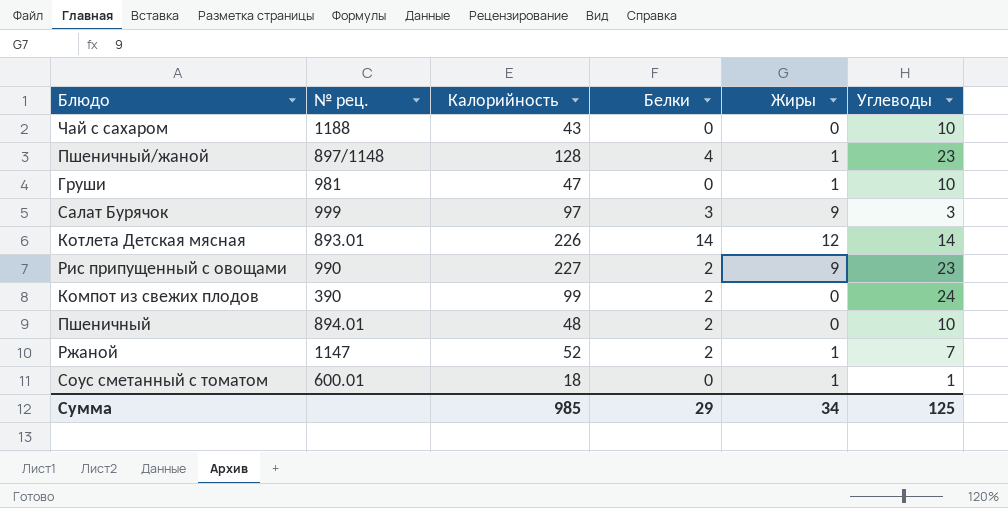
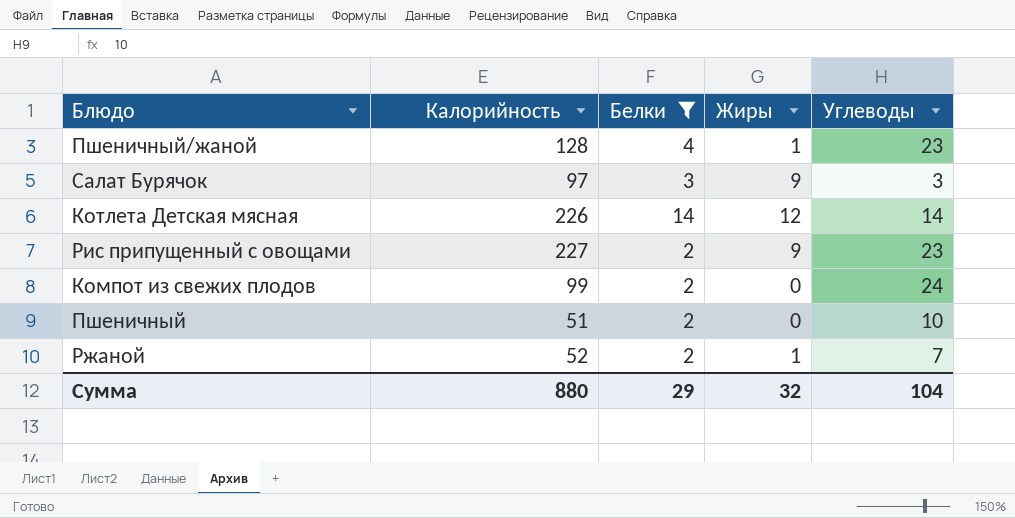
filter: none -> Белки != 0
column № рец. | position: 2 -> none
Пшеничный | Калорийность: 48 -> 51
Сумма | Калорийность: 985 -> 880
Сумма | Жиры: 34 -> 32
Сумма | Углеводы: 125 -> 104

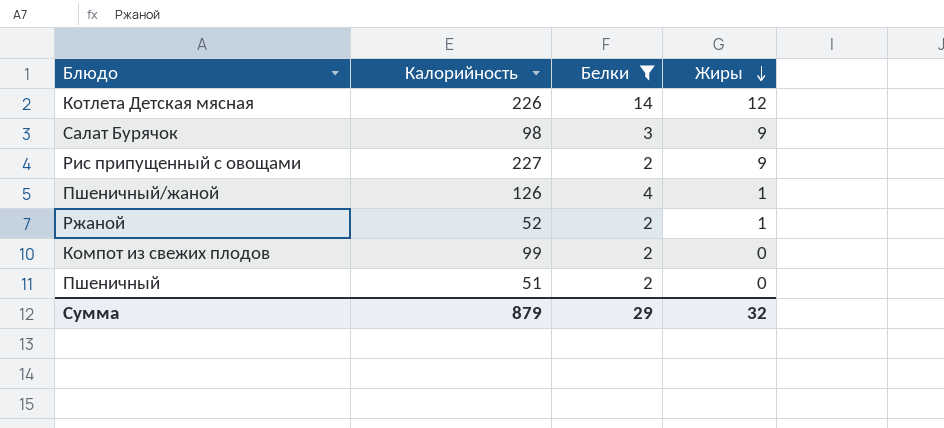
row order: none -> Жиры descending
column Углеводы | position: 5 -> none
Салат Бурячок | Калорийность: 97 -> 98
Пшеничный/жаной | Калорийность: 128 -> 126
Сумма | Калорийность: 880 -> 879

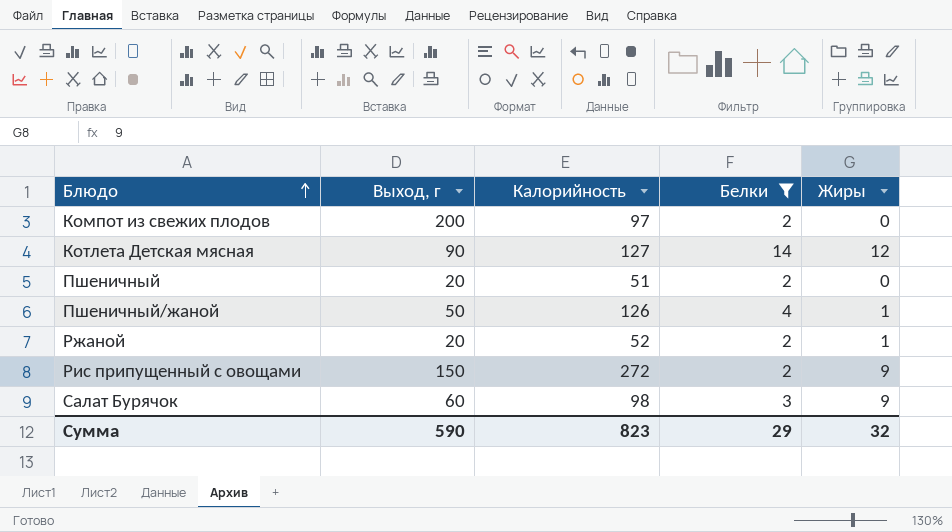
row order: Жиры descending -> Блюдо ascending
column Выход, г | position: none -> 2
Компот из свежих плодов | Калорийность: 99 -> 97
Котлета Детская мясная | Калорийность: 226 -> 127
Рис припущенный с овощами | Калорийность: 227 -> 272
Сумма | Калорийность: 879 -> 823

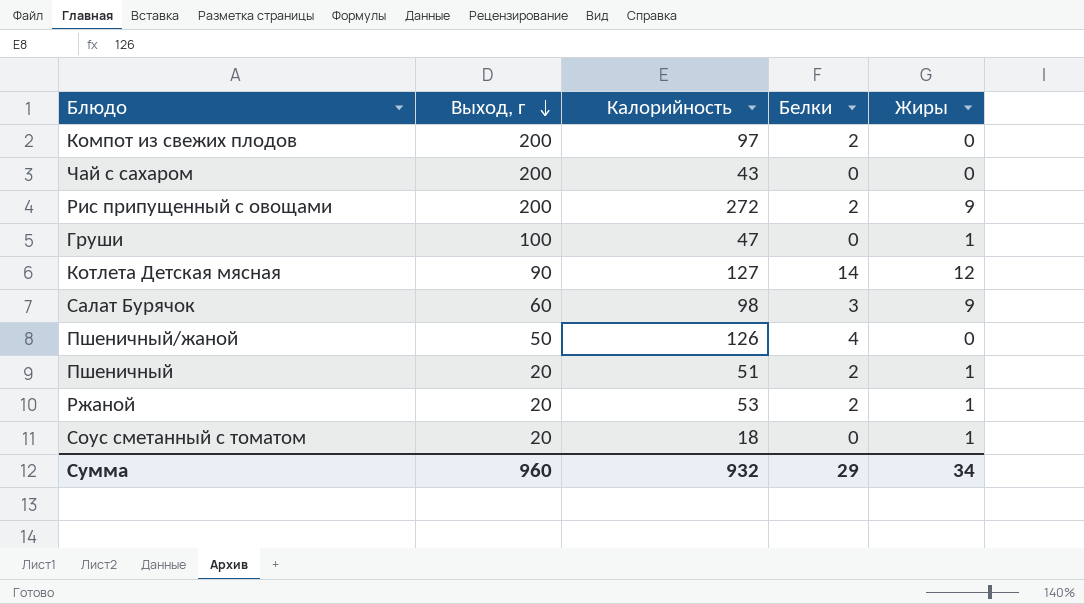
filter: Белки != 0 -> none
row order: Блюдо ascending -> Выход, г descending
Рис припущенный с овощами | Выход, г: 150 -> 200
Пшеничный/жаной | Жиры: 1 -> 0
Пшеничный | Жиры: 0 -> 1
Ржаной | Калорийность: 52 -> 53
Сумма | Выход, г: 590 -> 960
Сумма | Калорийность: 823 -> 932
Сумма | Жиры: 32 -> 34

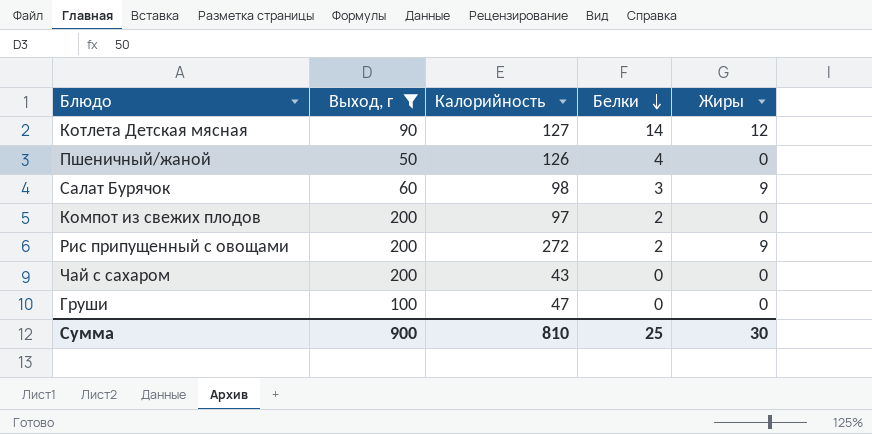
filter: none -> Выход, г != 20
row order: Выход, г descending -> Белки descending
Груши | Жиры: 1 -> 0
Сумма | Выход, г: 960 -> 900
Сумма | Калорийность: 932 -> 810
Сумма | Белки: 29 -> 25
Сумма | Жиры: 34 -> 30

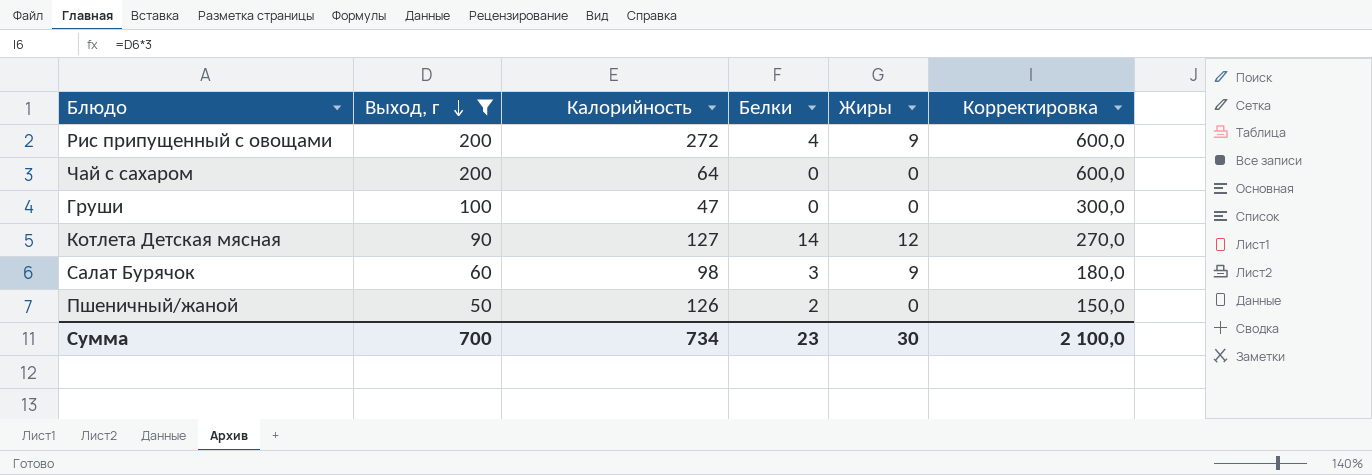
row order: Белки descending -> Выход, г descending
column Корректировка | formula: none -> [Выход, г] * 3
row Компот из свежих плодов: 200 | 97 | 2 | 0 -> none
Рис припущенный с овощами | Белки: 2 -> 4
Чай с сахаром | Калорийность: 43 -> 64
Пшеничный/жаной | Белки: 4 -> 2
Сумма | Выход, г: 900 -> 700
Сумма | Калорийность: 810 -> 734
Сумма | Белки: 25 -> 23

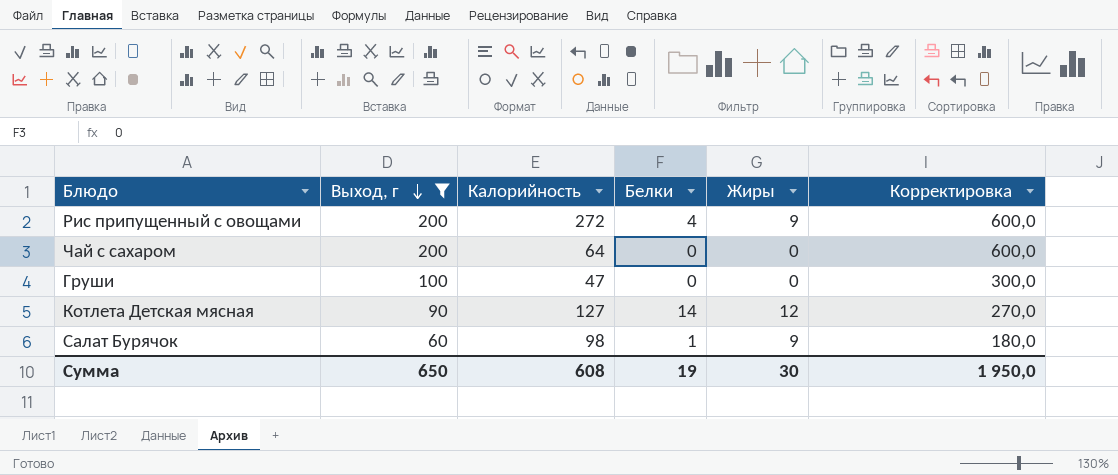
row Пшеничный/жаной: 50 | 126 | 2 | 0 | 150,0 -> none
Салат Бурячок | Белки: 3 -> 1
Сумма | Выход, г: 700 -> 650
Сумма | Калорийность: 734 -> 608
Сумма | Белки: 23 -> 19
Сумма | Корректировка: 2 100,0 -> 1 950,0

